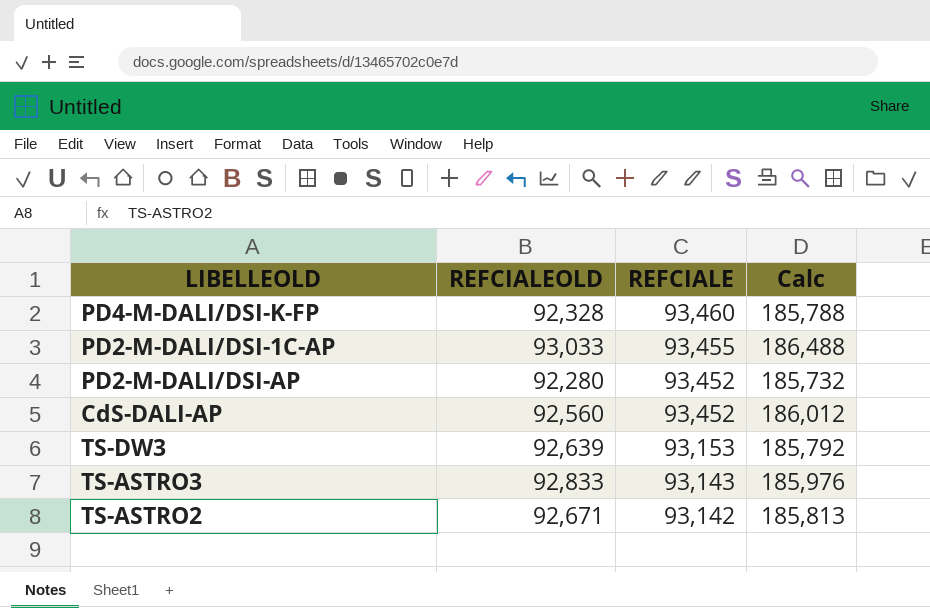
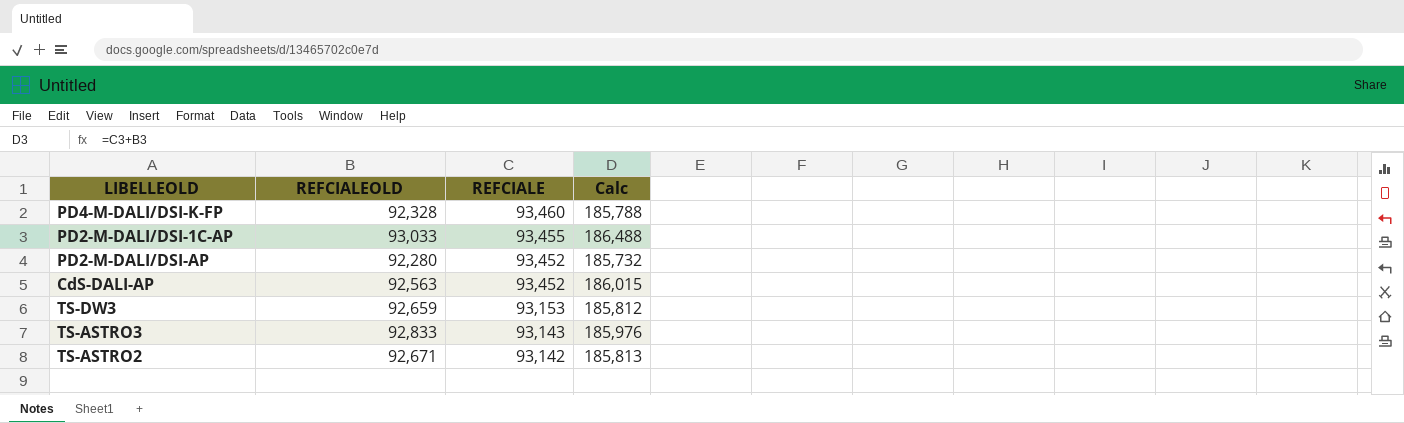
CdS-DALI-AP | REFCIALEOLD: 92,560 -> 92,563
CdS-DALI-AP | Calc: 186,012 -> 186,015
TS-DW3 | REFCIALEOLD: 92,639 -> 92,659
TS-DW3 | Calc: 185,792 -> 185,812

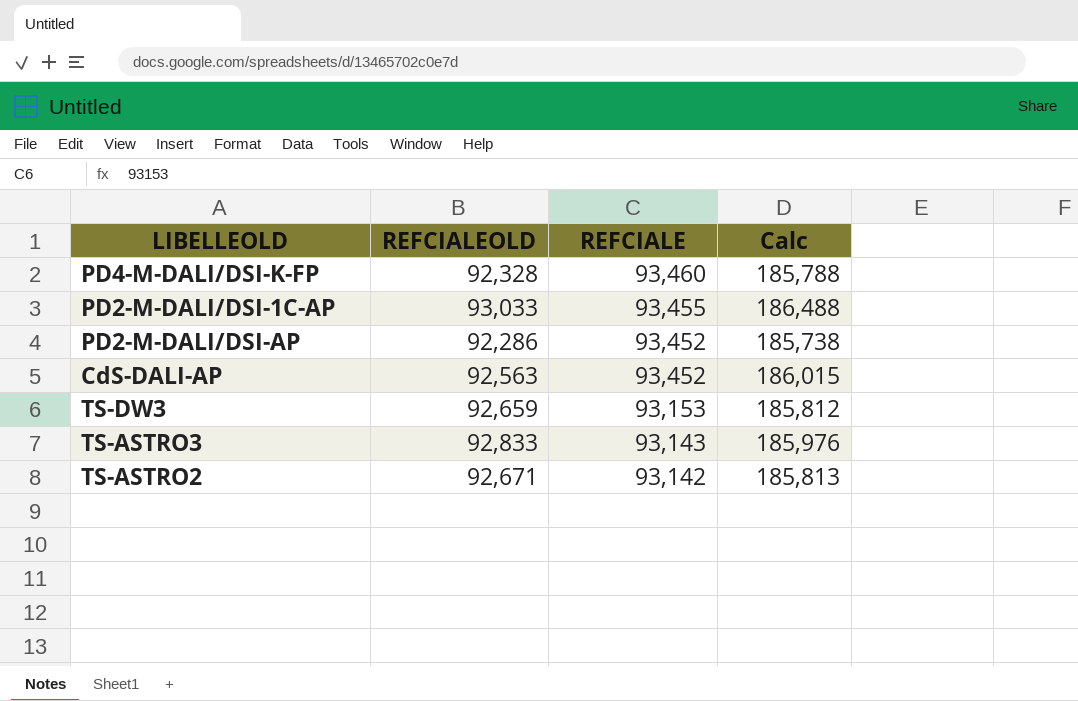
PD2-M-DALI/DSI-AP | REFCIALEOLD: 92,280 -> 92,286
PD2-M-DALI/DSI-AP | Calc: 185,732 -> 185,738

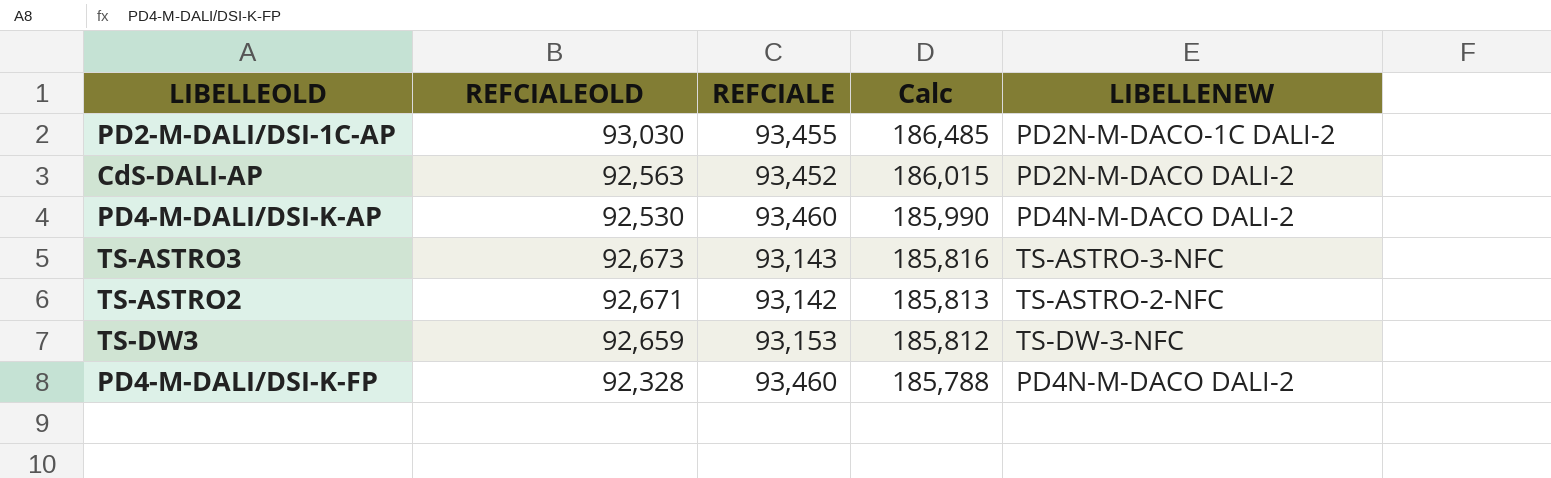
row order: REFCIALE descending -> Calc descending
column LIBELLENEW | position: none -> 5
row PD2-M-DALI/DSI-AP: 92,286 | 93,452 | 185,738 -> none
PD2-M-DALI/DSI-1C-AP | REFCIALEOLD: 93,033 -> 93,030
PD2-M-DALI/DSI-1C-AP | Calc: 186,488 -> 186,485
row PD4-M-DALI/DSI-K-AP: none -> 92,530 | 93,460 | 185,990 | PD4N-M-DACO DALI-2
TS-ASTRO3 | REFCIALEOLD: 92,833 -> 92,673
TS-ASTRO3 | Calc: 185,976 -> 185,816

